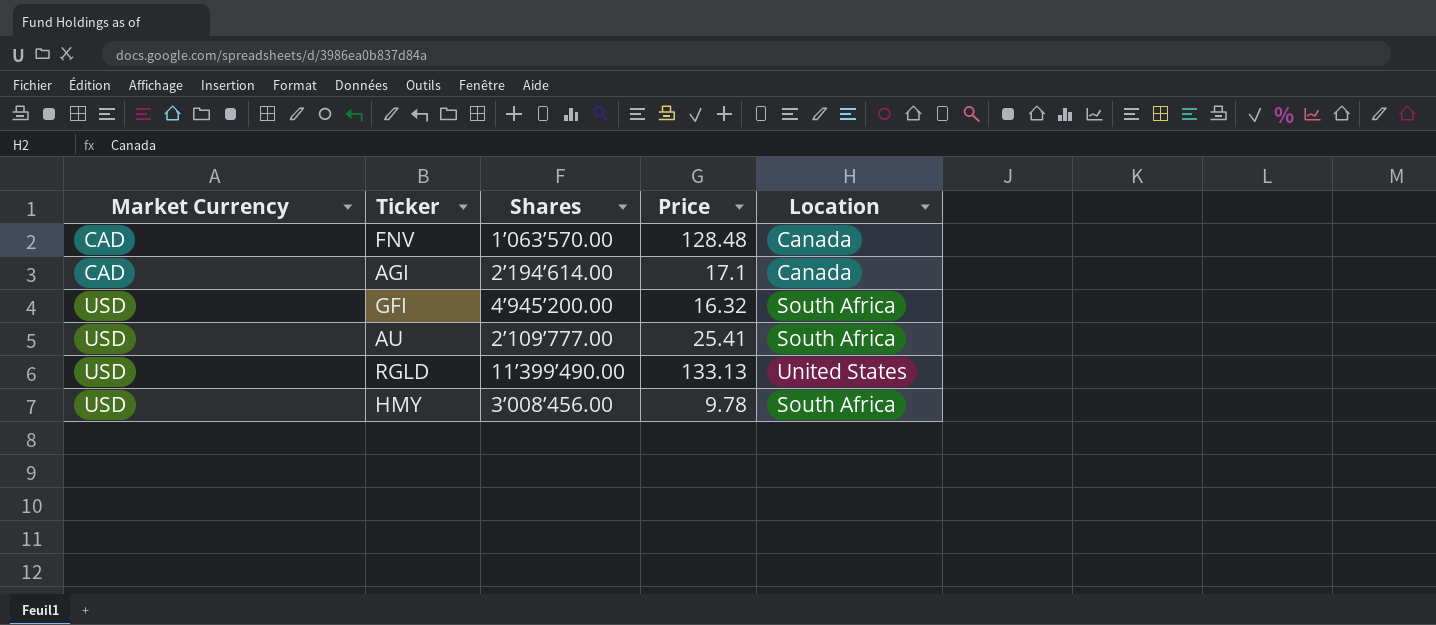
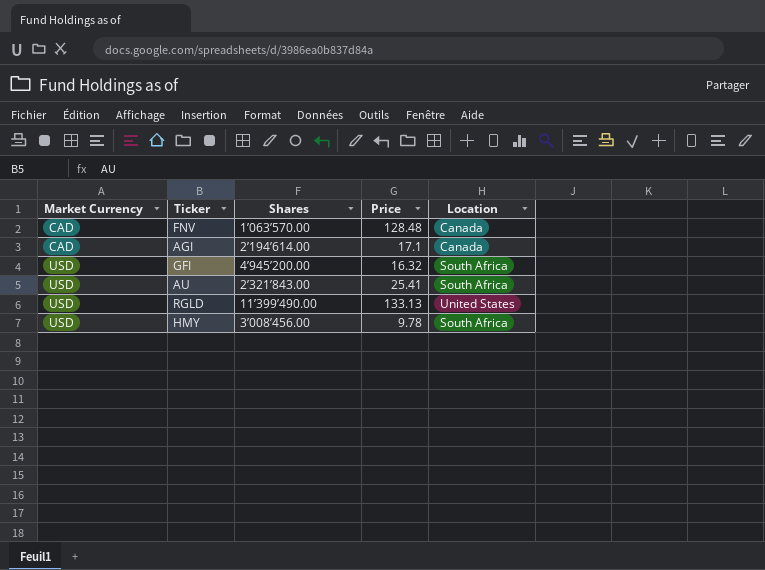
AU | Shares: 2’109’777.00 -> 2’321’843.00

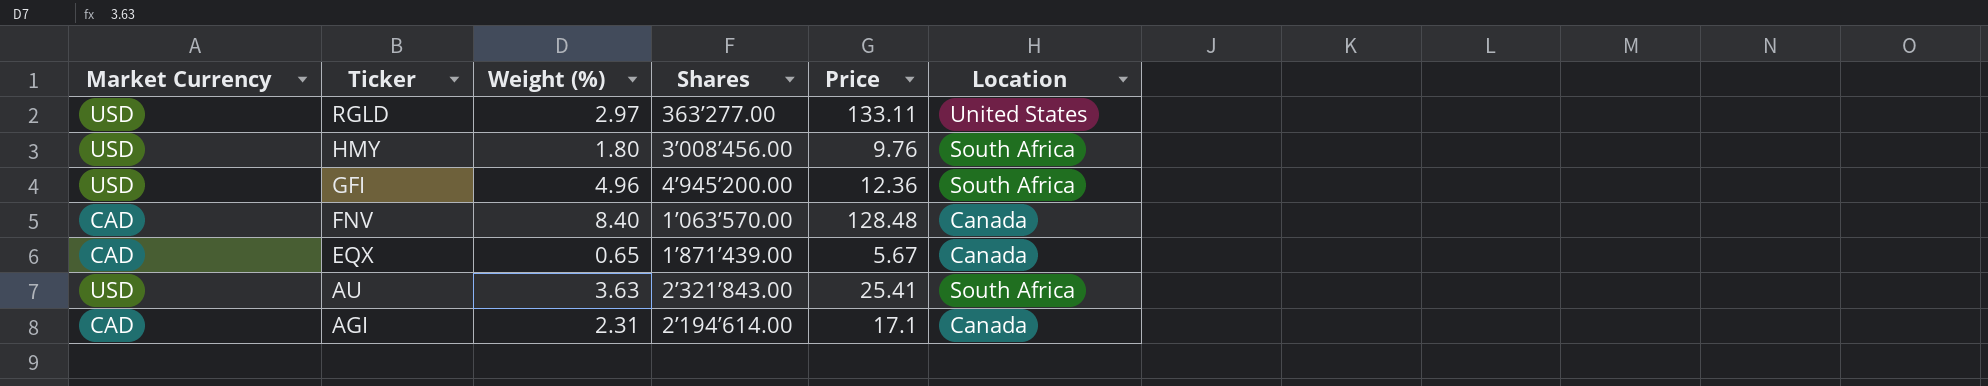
row order: Market Currency ascending -> Ticker descending
column Weight (%) | position: none -> 3
RGLD | Shares: 11’399’490.00 -> 363’277.00
RGLD | Price: 133.13 -> 133.11
HMY | Price: 9.78 -> 9.76
GFI | Price: 16.32 -> 12.36
row EQX: none -> CAD | 0.65 | 1’871’439.00 | 5.67 | Canada

